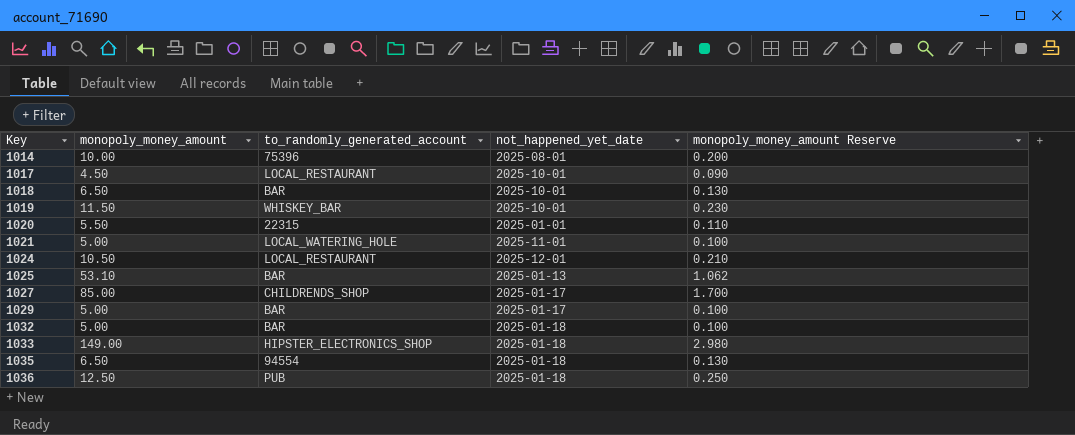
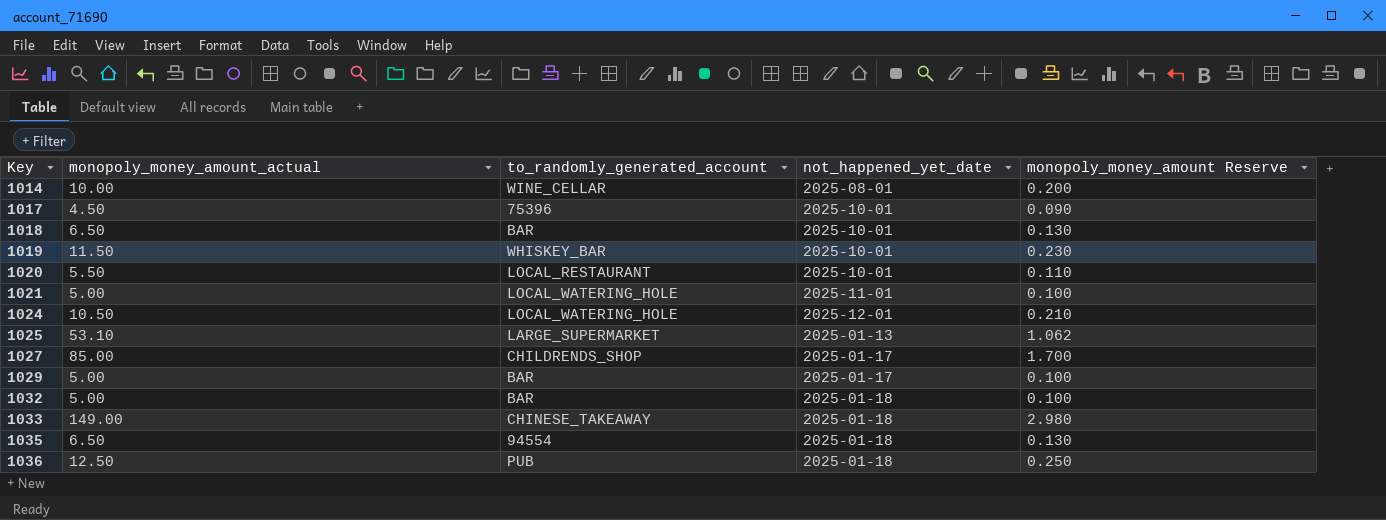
column name: monopoly_money_amount -> monopoly_money_amount_actual
1014 | to_randomly_generated_account: 75396 -> WINE_CELLAR
1017 | to_randomly_generated_account: LOCAL_RESTAURANT -> 75396
1020 | to_randomly_generated_account: 22315 -> LOCAL_RESTAURANT
1020 | not_happened_yet_date: 2025-01-01 -> 2025-10-01
1024 | to_randomly_generated_account: LOCAL_RESTAURANT -> LOCAL_WATERING_HOLE
1025 | to_randomly_generated_account: BAR -> LARGE_SUPERMARKET
1033 | to_randomly_generated_account: HIPSTER_ELECTRONICS_SHOP -> CHINESE_TAKEAWAY

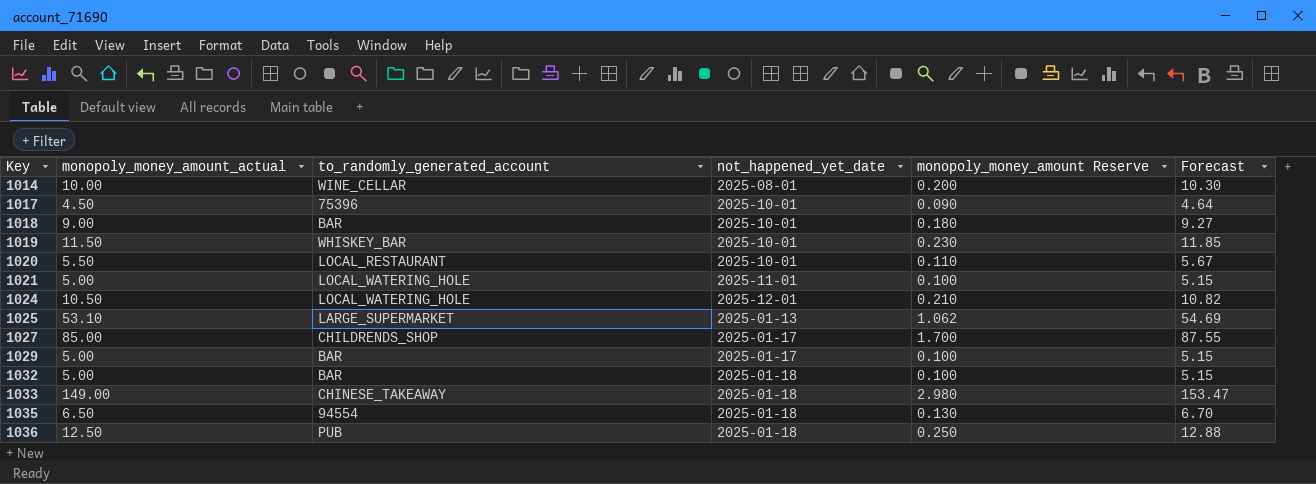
column Forecast | formula: none -> [monopoly_money_amount_actual] * 1.03
1018 | monopoly_money_amount_actual: 6.50 -> 9.00
1018 | monopoly_money_amount Reserve: 0.130 -> 0.180

